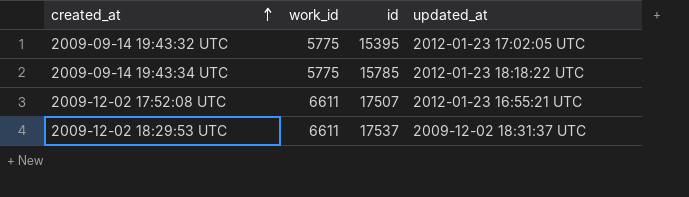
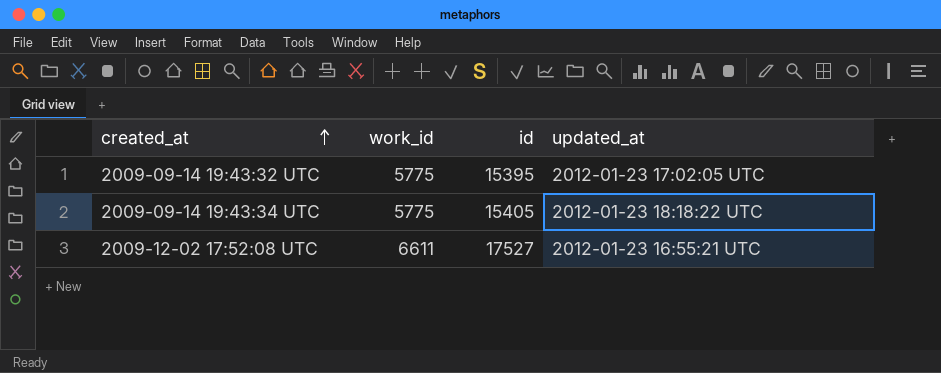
row 2009-12-02 18:29:53 UTC: 6611 | 17537 | 2009-12-02 18:31:37 UTC -> none
2009-09-14 19:43:34 UTC | id: 15785 -> 15405
2009-12-02 17:52:08 UTC | id: 17507 -> 17527

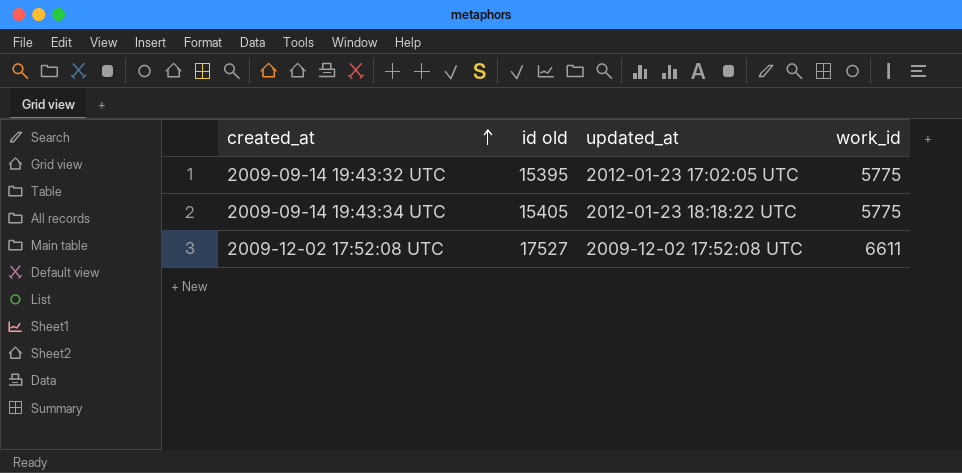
column name: id -> id old
column work_id | position: 2 -> 4
2009-12-02 17:52:08 UTC | updated_at: 2012-01-23 16:55:21 UTC -> 2009-12-02 17:52:08 UTC

